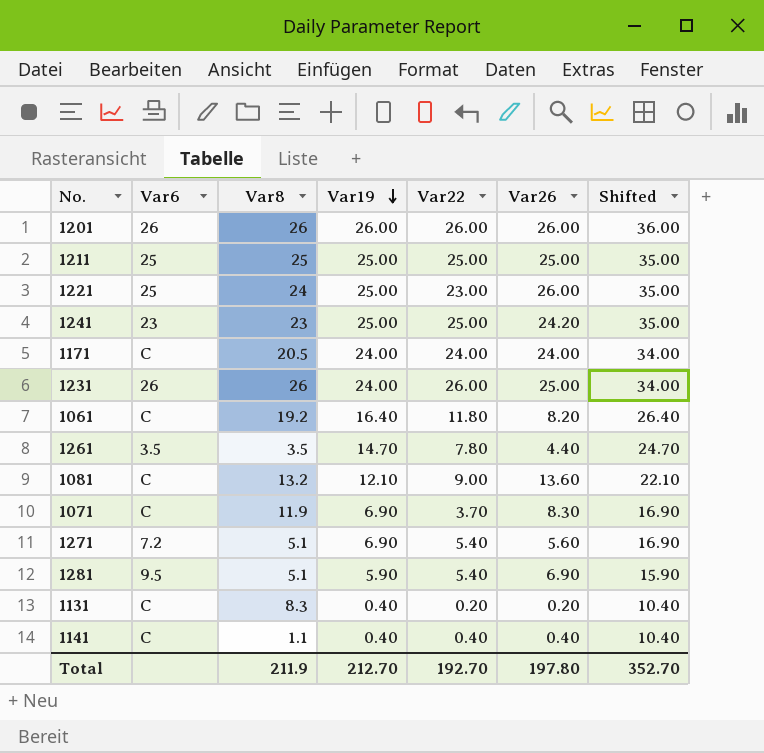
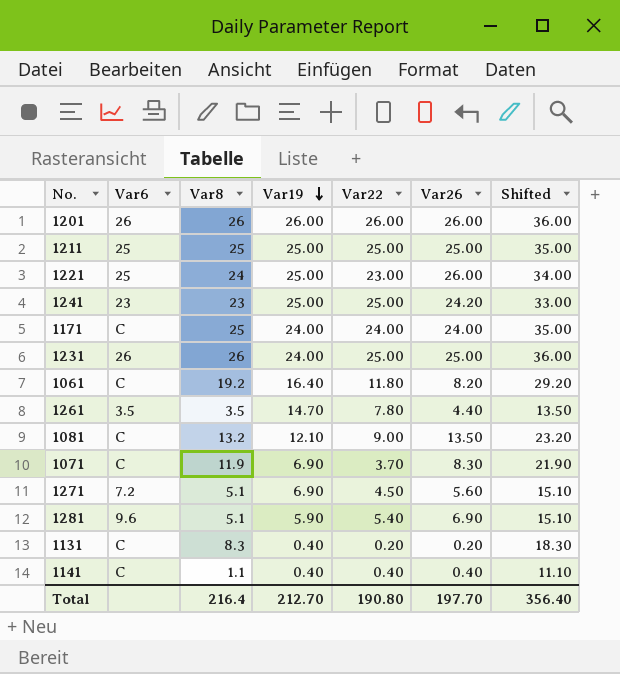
column Shifted | formula: [Var19] + 10 -> [Var8] + 10
1171 | Var8: 20.5 -> 25
1231 | Var22: 26.00 -> 25.00
1081 | Var26: 13.60 -> 13.50
1271 | Var22: 5.40 -> 4.50
1281 | Var6: 9.5 -> 9.6
Total | Var8: 211.9 -> 216.4
Total | Var22: 192.70 -> 190.80
Total | Var26: 197.80 -> 197.70
Total | Shifted: 352.70 -> 356.40

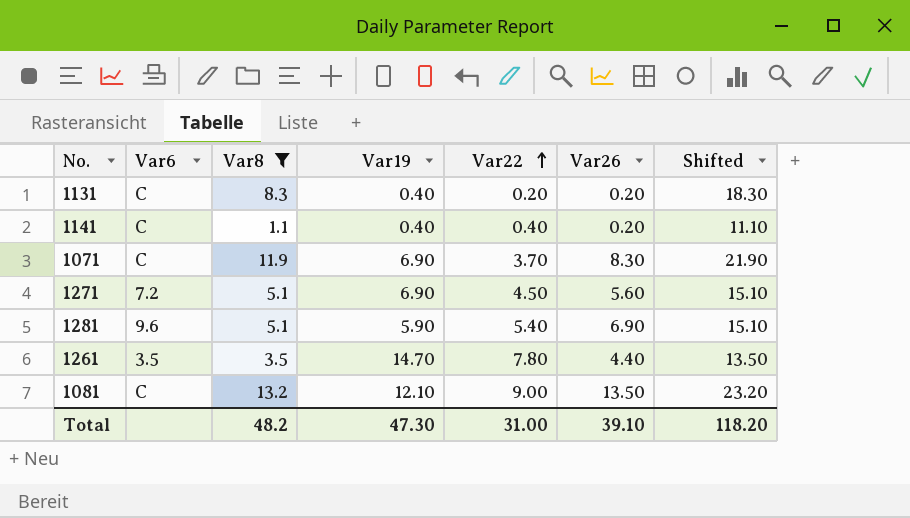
filter: none -> Var8 <= 13.2
row order: Var19 descending -> Var22 ascending
1141 | Var26: 0.40 -> 0.20
Total | Var8: 216.4 -> 48.2
Total | Var19: 212.70 -> 47.30
Total | Var22: 190.80 -> 31.00
Total | Var26: 197.70 -> 39.10
Total | Shifted: 356.40 -> 118.20

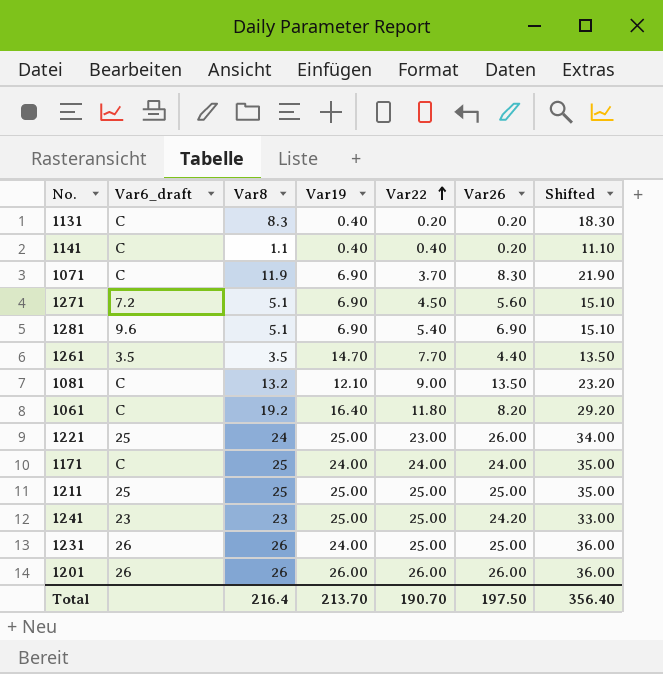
filter: Var8 <= 13.2 -> none
column name: Var6 -> Var6_draft
1281 | Var19: 5.90 -> 6.90
1261 | Var22: 7.80 -> 7.70
Total | Var8: 48.2 -> 216.4
Total | Var19: 47.30 -> 213.70
Total | Var22: 31.00 -> 190.70
Total | Var26: 39.10 -> 197.50
Total | Shifted: 118.20 -> 356.40

